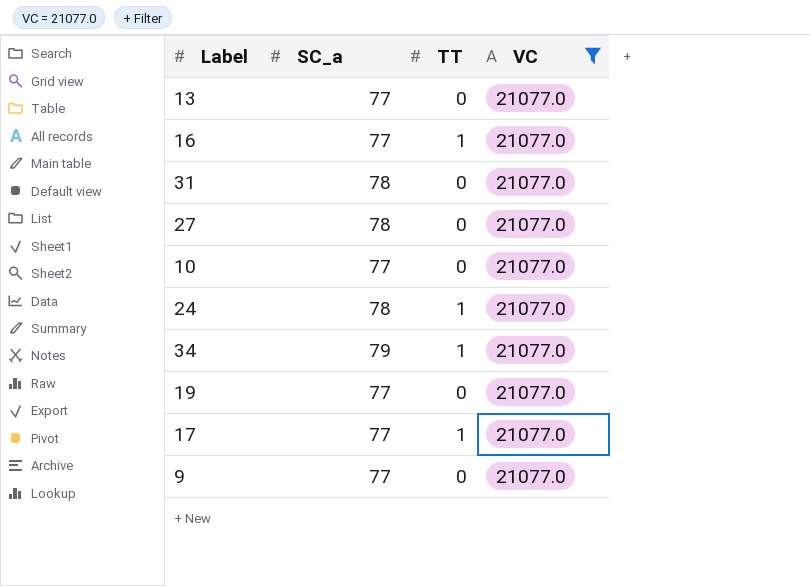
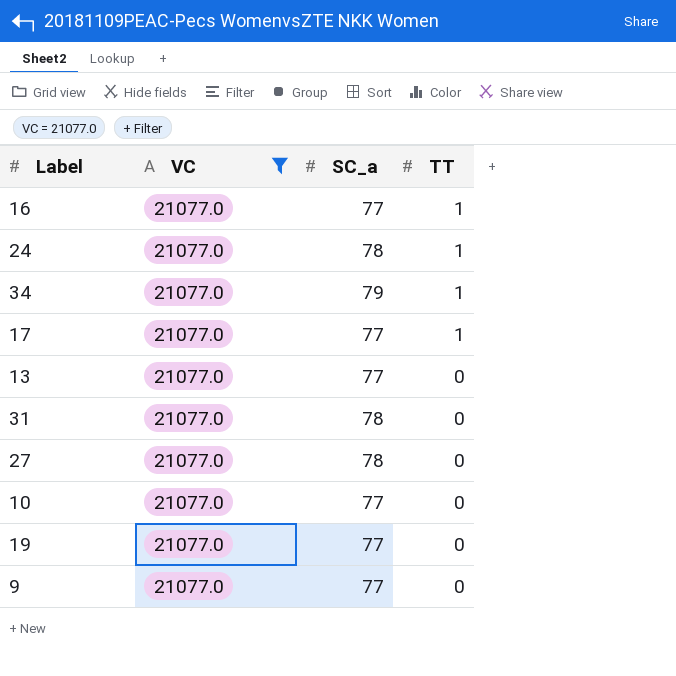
row order: none -> TT descending
column VC | position: 4 -> 2

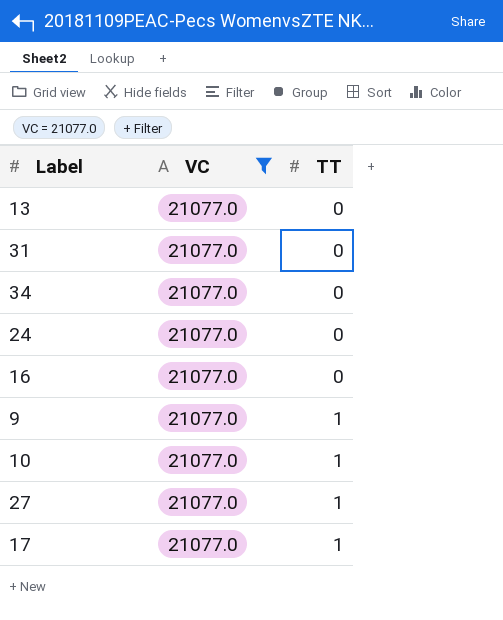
row order: TT descending -> TT ascending
column SC_a | position: 3 -> none
row 19: 21077.0 | 77 | 0 -> none
34 | TT: 1 -> 0
24 | TT: 1 -> 0
16 | TT: 1 -> 0
9 | TT: 0 -> 1
10 | TT: 0 -> 1
27 | TT: 0 -> 1

